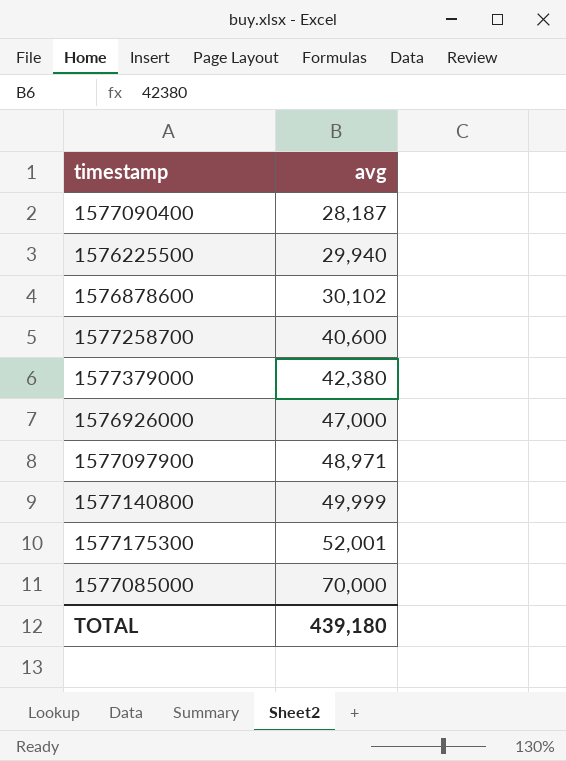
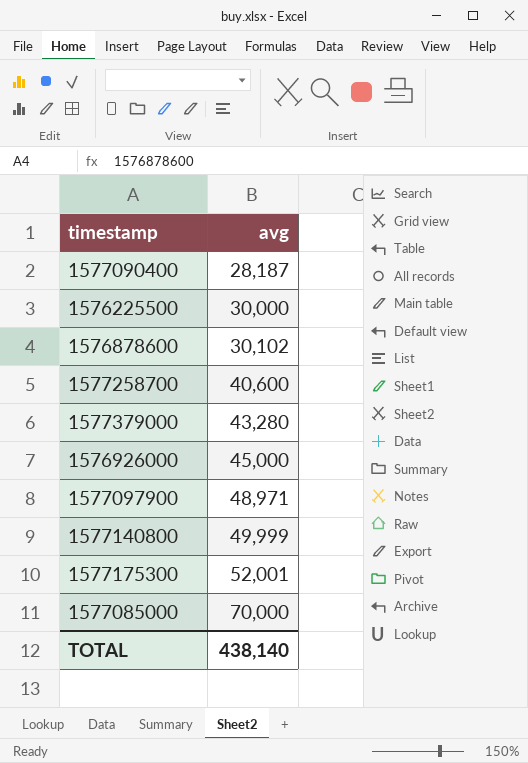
1576225500 | avg: 29,940 -> 30,000
1577379000 | avg: 42,380 -> 43,280
1576926000 | avg: 47,000 -> 45,000
TOTAL | avg: 439,180 -> 438,140

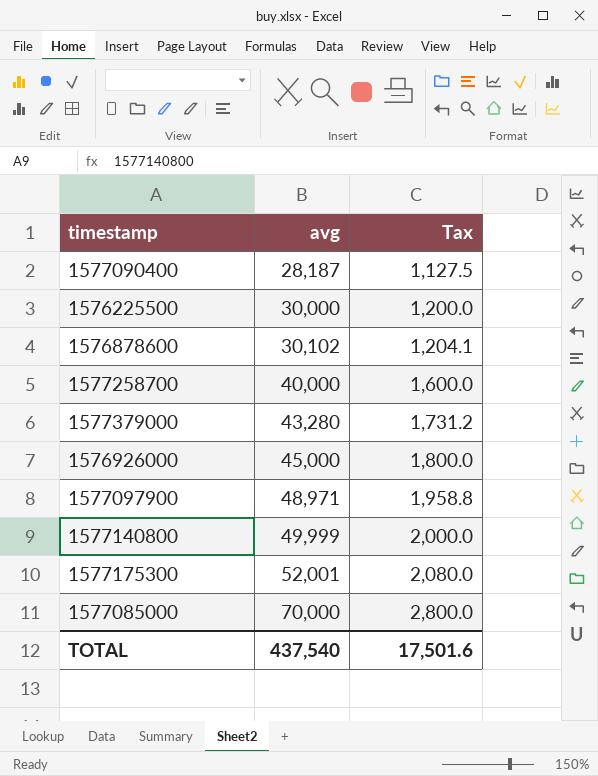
column Tax | formula: none -> [avg] * 0.04
1577258700 | avg: 40,600 -> 40,000
TOTAL | avg: 438,140 -> 437,540

